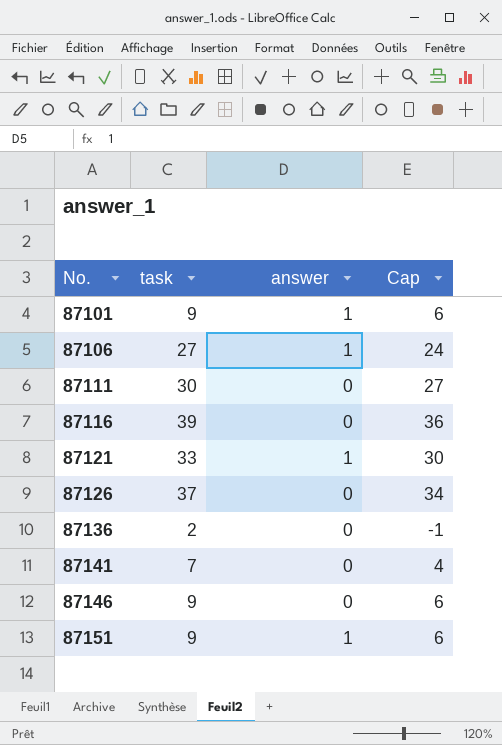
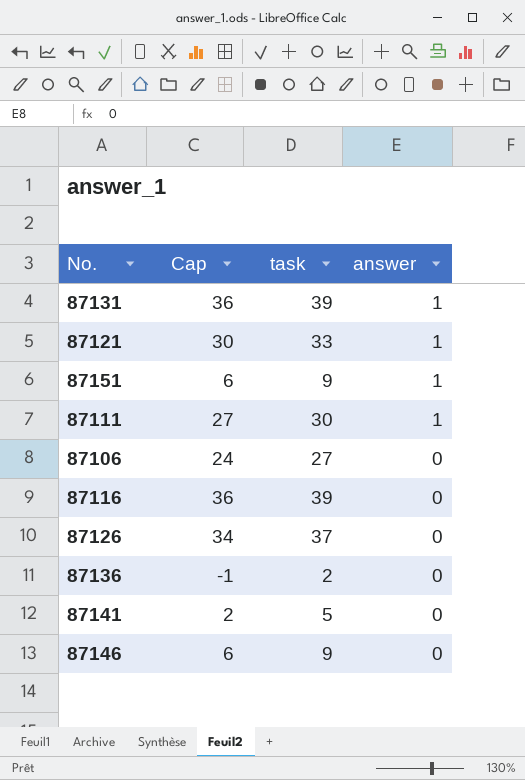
row order: No. ascending -> answer descending
column Cap | position: 4 -> 2
row 87101: 9 | 1 | 6 -> none
row 87131: none -> 36 | 39 | 1
87111 | answer: 0 -> 1
87106 | answer: 1 -> 0
87141 | Cap: 4 -> 2
87141 | task: 7 -> 5

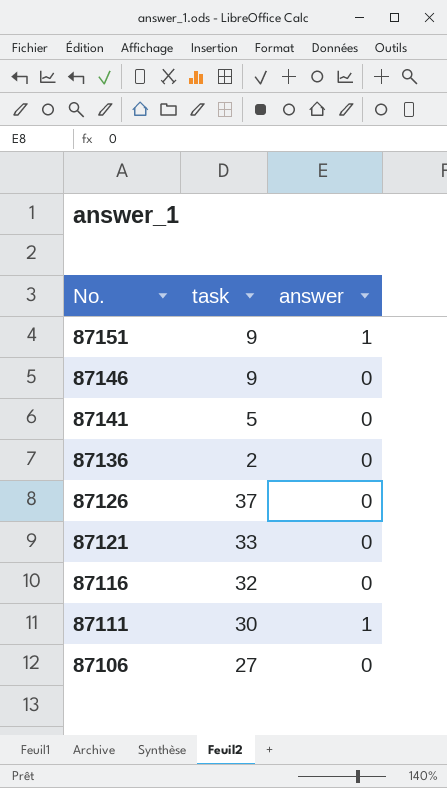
row order: answer descending -> No. descending
column Cap | formula: [task] - 3 -> none
row 87131: 36 | 39 | 1 -> none
87121 | answer: 1 -> 0
87116 | task: 39 -> 32

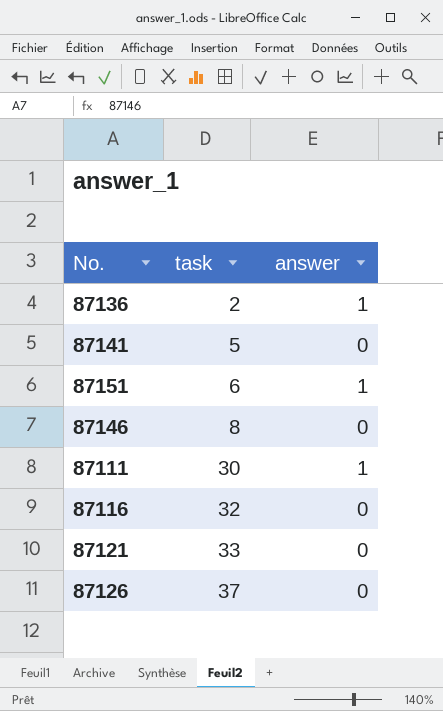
row order: No. descending -> task ascending
row 87106: 27 | 0 -> none
87136 | answer: 0 -> 1
87151 | task: 9 -> 6
87146 | task: 9 -> 8

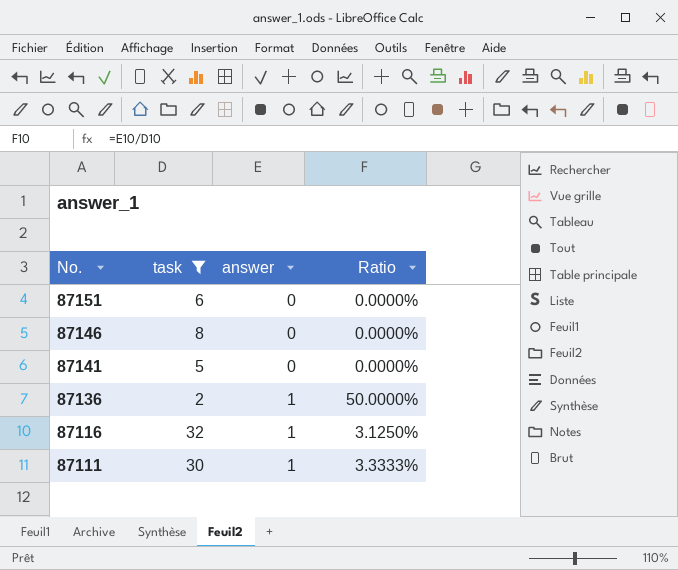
filter: none -> task <= 32
row order: task ascending -> No. descending
column Ratio | formula: none -> [answer] / [task]
87151 | answer: 1 -> 0
87116 | answer: 0 -> 1

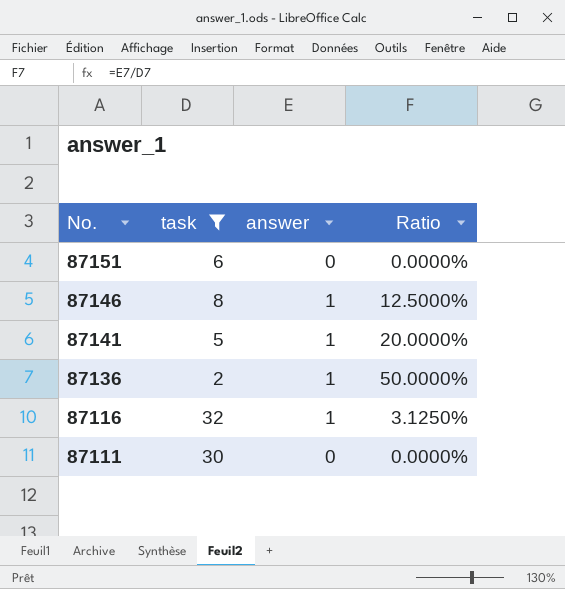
87146 | answer: 0 -> 1
87146 | Ratio: 0.0000% -> 12.5000%
87141 | answer: 0 -> 1
87141 | Ratio: 0.0000% -> 20.0000%
87111 | answer: 1 -> 0
87111 | Ratio: 3.3333% -> 0.0000%

